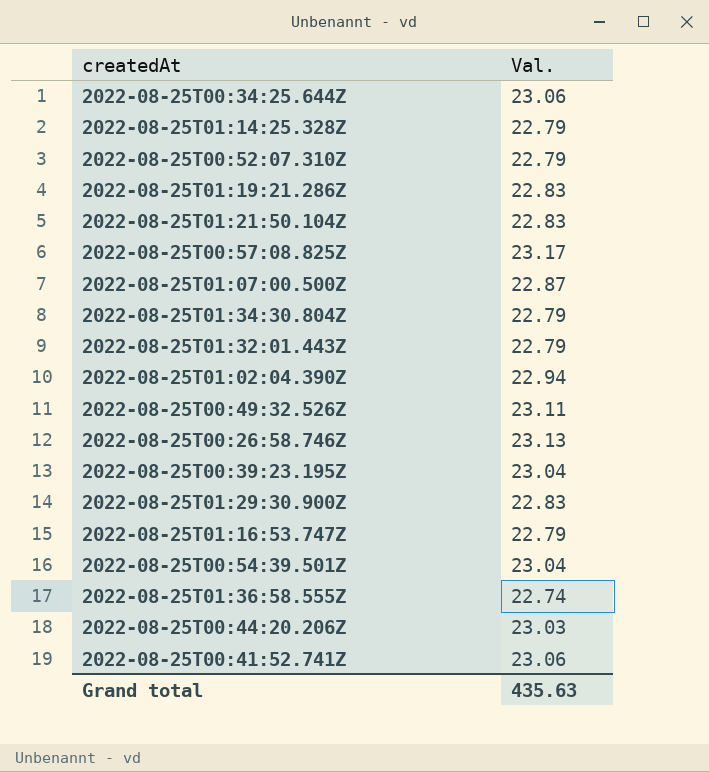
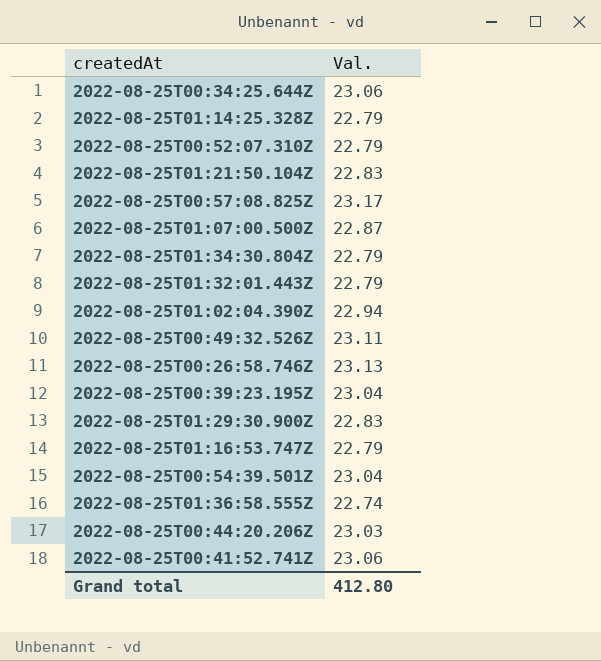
row 2022-08-25T01:19:21.286Z: 22.83 -> none
Grand total | Val.: 435.63 -> 412.80

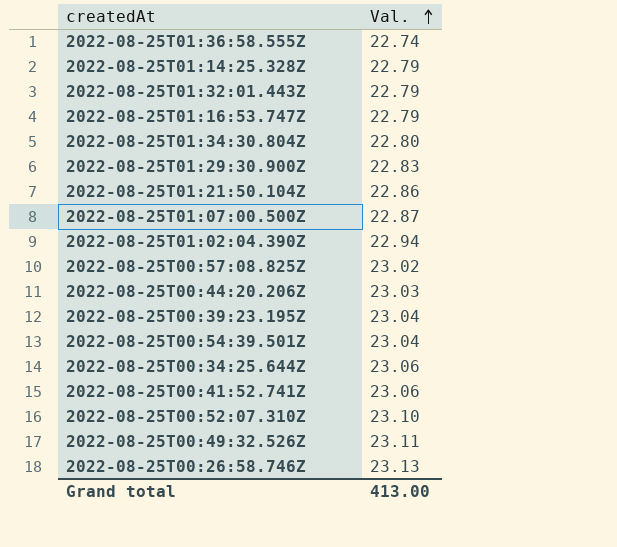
row order: none -> Val. ascending
2022-08-25T01:34:30.804Z | Val.: 22.79 -> 22.80
2022-08-25T01:21:50.104Z | Val.: 22.83 -> 22.86
2022-08-25T00:57:08.825Z | Val.: 23.17 -> 23.02
2022-08-25T00:52:07.310Z | Val.: 22.79 -> 23.10
Grand total | Val.: 412.80 -> 413.00

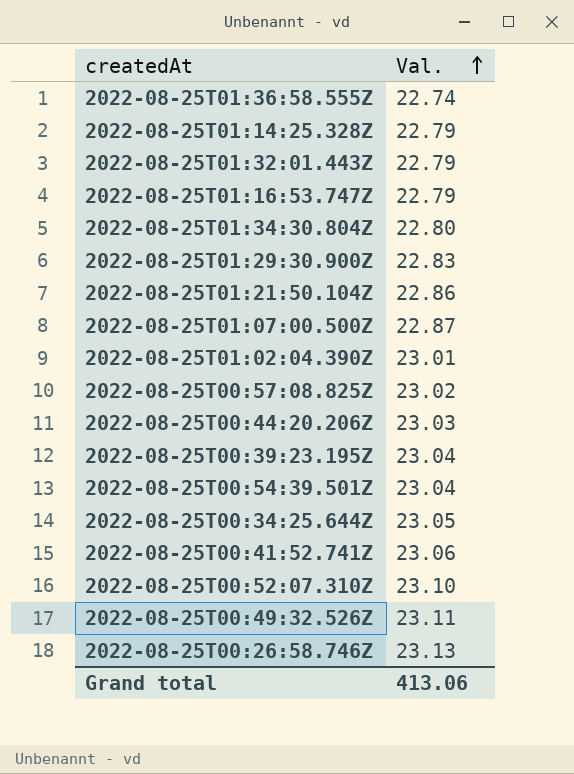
2022-08-25T01:02:04.390Z | Val.: 22.94 -> 23.01
2022-08-25T00:34:25.644Z | Val.: 23.06 -> 23.05
Grand total | Val.: 413.00 -> 413.06

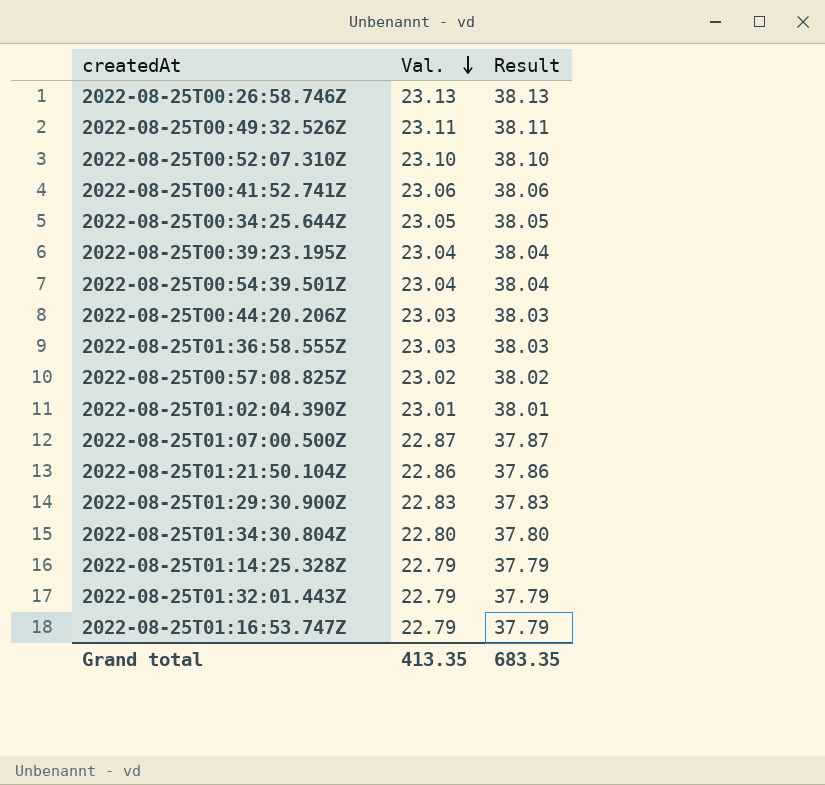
row order: Val. ascending -> Val. descending
column Result | formula: none -> [Val.] + 15
2022-08-25T01:36:58.555Z | Val.: 22.74 -> 23.03
Grand total | Val.: 413.06 -> 413.35

